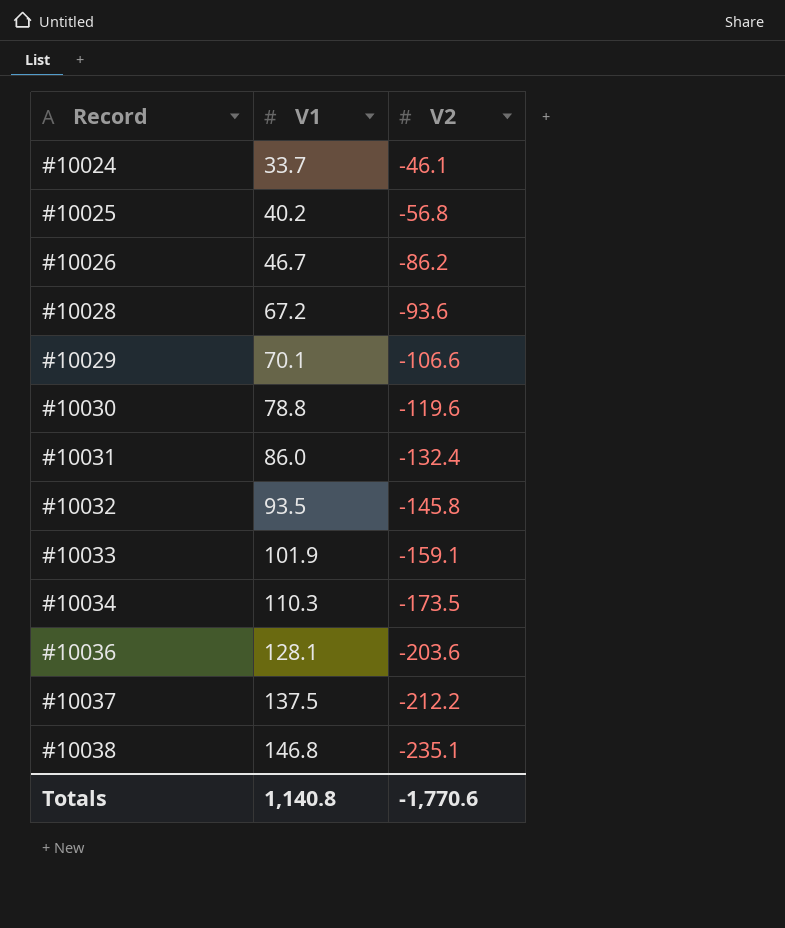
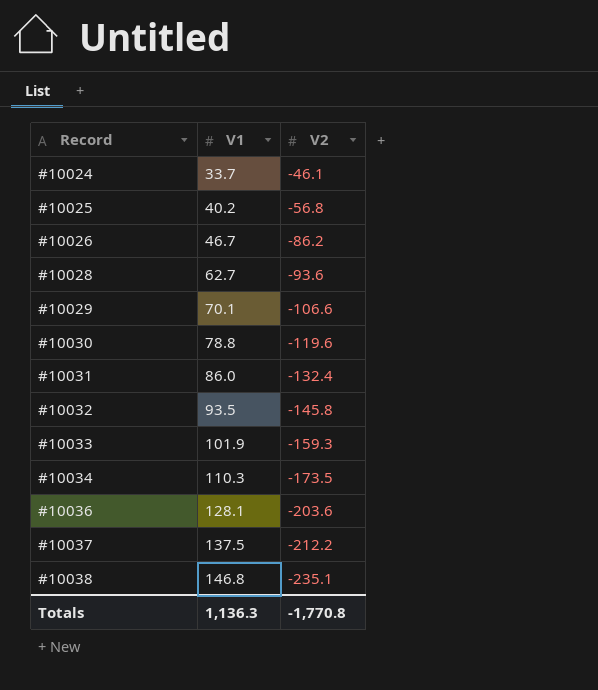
#10028 | V1: 67.2 -> 62.7
#10033 | V2: -159.1 -> -159.3
Totals | V1: 1,140.8 -> 1,136.3
Totals | V2: -1,770.6 -> -1,770.8

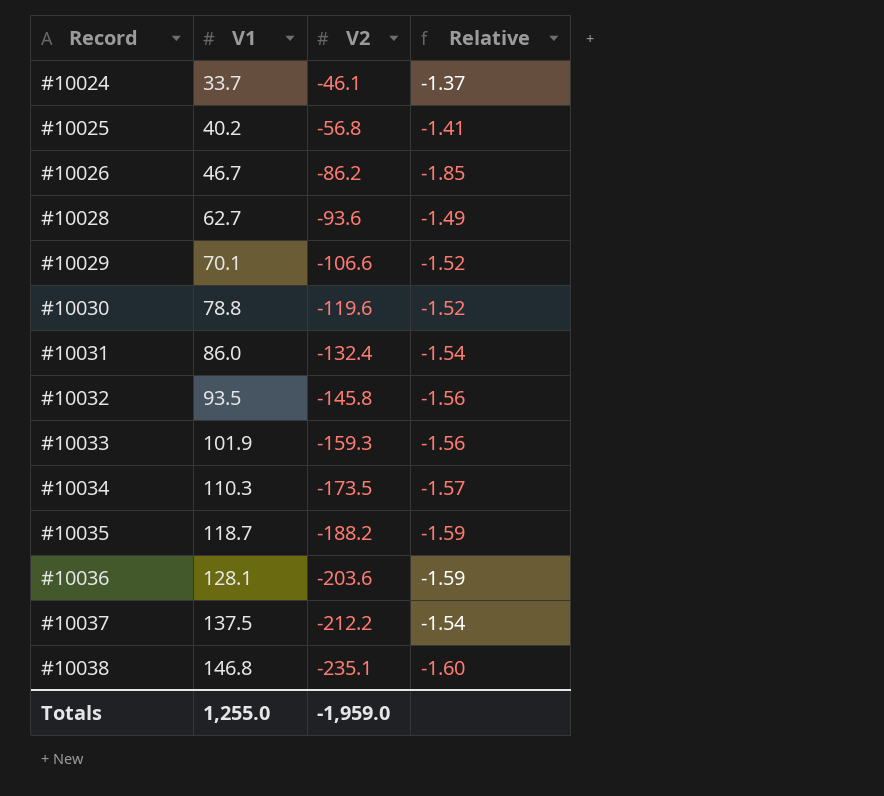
column Relative | formula: none -> [V2] / [V1]
row #10035: none -> 118.7 | -188.2 | -1.59
Totals | V1: 1,136.3 -> 1,255.0
Totals | V2: -1,770.8 -> -1,959.0

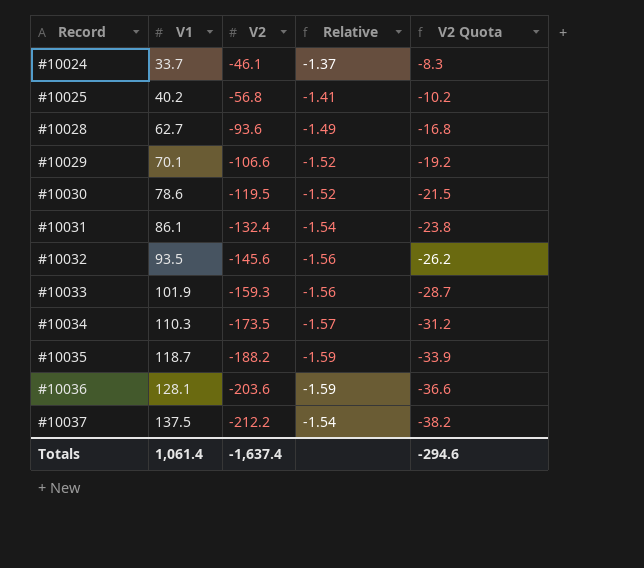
column V2 Quota | formula: none -> [V2] * 0.18
row #10026: 46.7 | -86.2 | -1.85 -> none
row #10038: 146.8 | -235.1 | -1.60 -> none
#10030 | V1: 78.8 -> 78.6
#10030 | V2: -119.6 -> -119.5
#10031 | V1: 86.0 -> 86.1
#10032 | V2: -145.8 -> -145.6
Totals | V1: 1,255.0 -> 1,061.4
Totals | V2: -1,959.0 -> -1,637.4

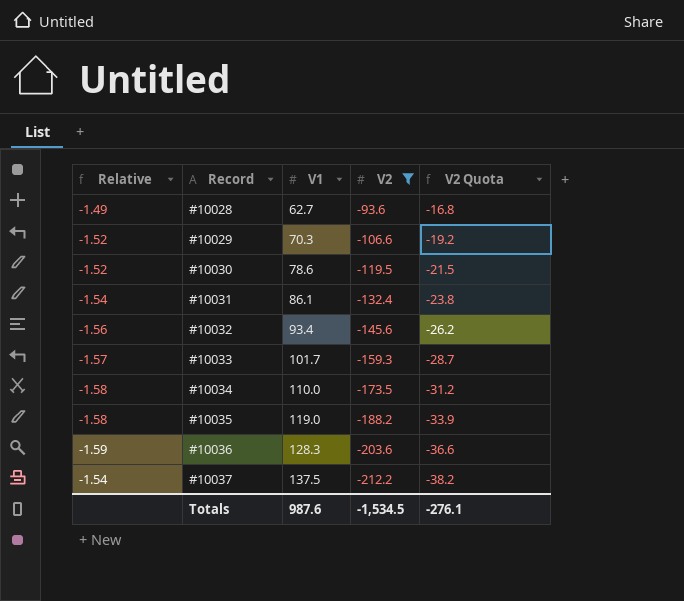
filter: none -> V2 <= -93.6
column Relative | position: 4 -> 1
#10029 | V1: 70.1 -> 70.3
#10032 | V1: 93.5 -> 93.4
#10033 | Relative: -1.56 -> -1.57
#10033 | V1: 101.9 -> 101.7
#10034 | Relative: -1.57 -> -1.58
#10034 | V1: 110.3 -> 110.0
#10035 | Relative: -1.59 -> -1.58
#10035 | V1: 118.7 -> 119.0
#10036 | V1: 128.1 -> 128.3
Totals | V1: 1,061.4 -> 987.6
Totals | V2: -1,637.4 -> -1,534.5
Totals | V2 Quota: -294.6 -> -276.1

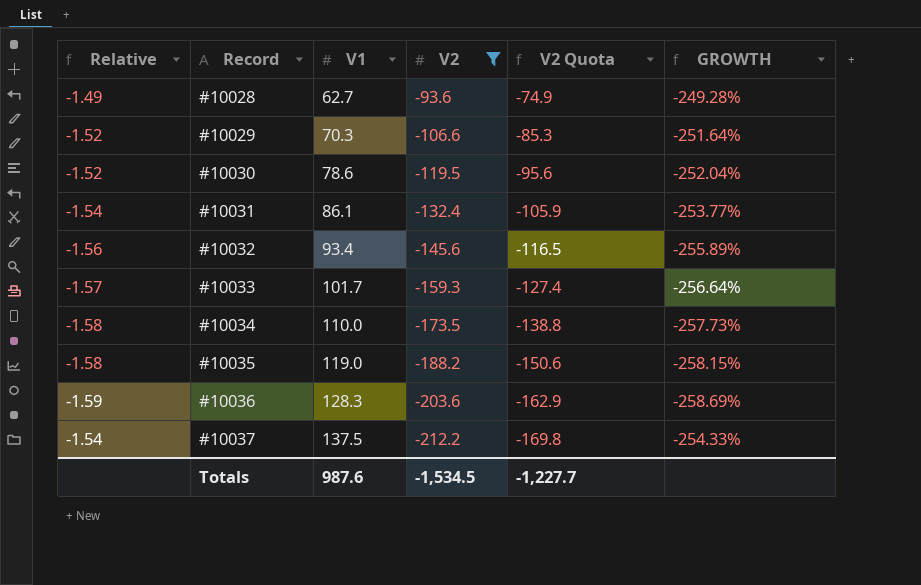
column V2 Quota | formula: [V2] * 0.18 -> [V2] * 0.8
column GROWTH | formula: none -> ([V2] - [V1]) / [V1]
Totals | V2 Quota: -276.1 -> -1,227.7

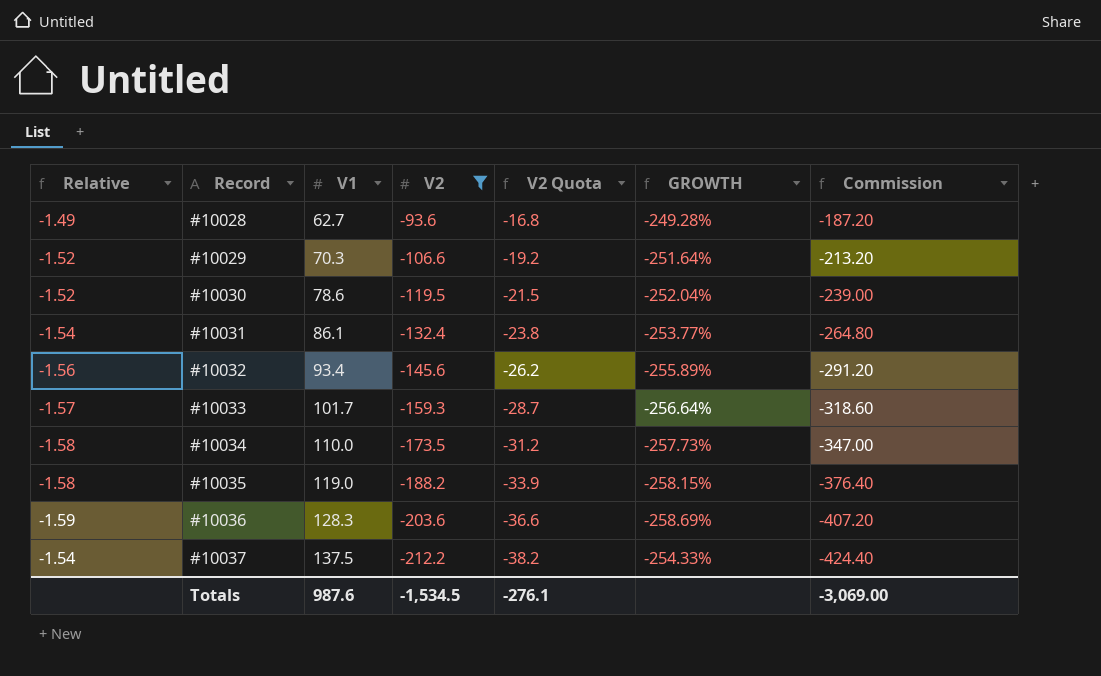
column V2 Quota | formula: [V2] * 0.8 -> [V2] * 0.18
column Commission | formula: none -> [V2] * 2
Totals | V2 Quota: -1,227.7 -> -276.1

